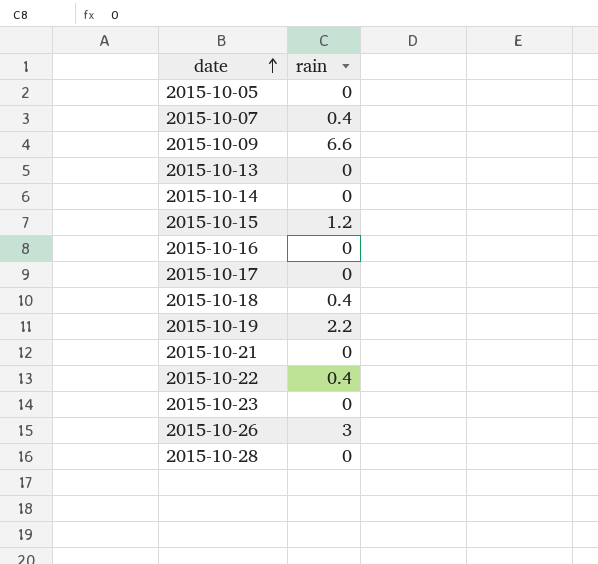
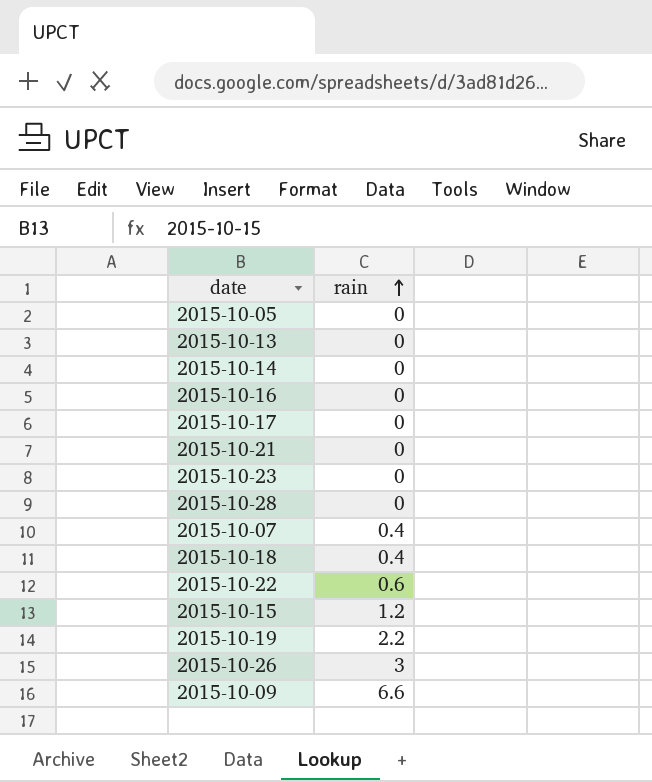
row order: date ascending -> rain ascending
2015-10-22 | rain: 0.4 -> 0.6

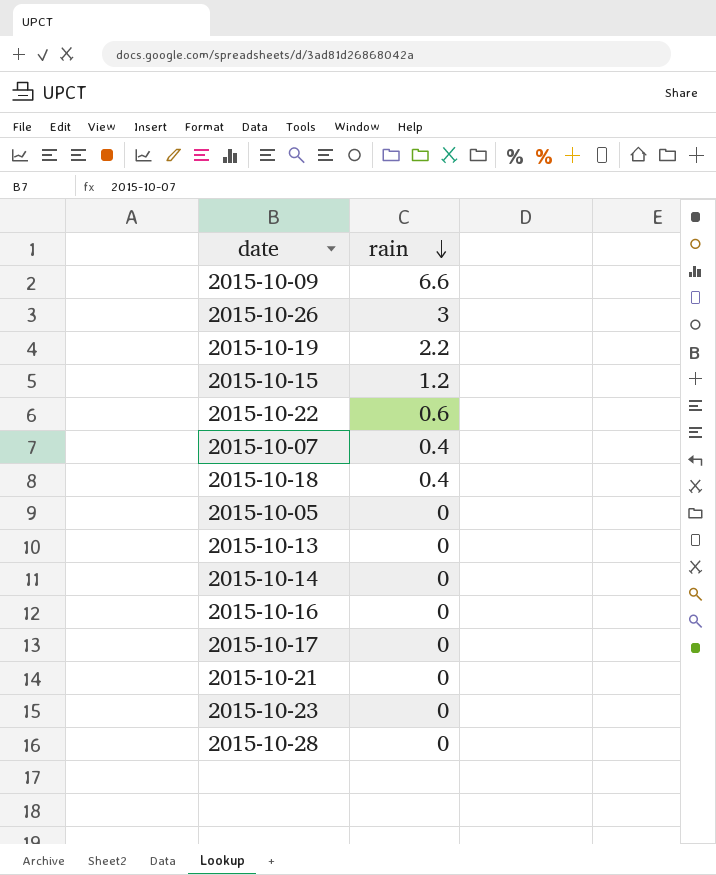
row order: rain ascending -> rain descending

